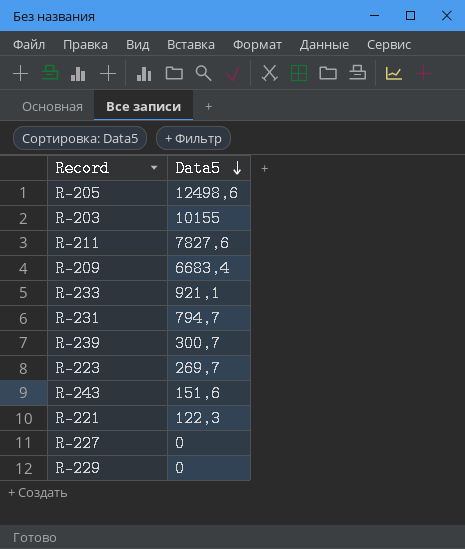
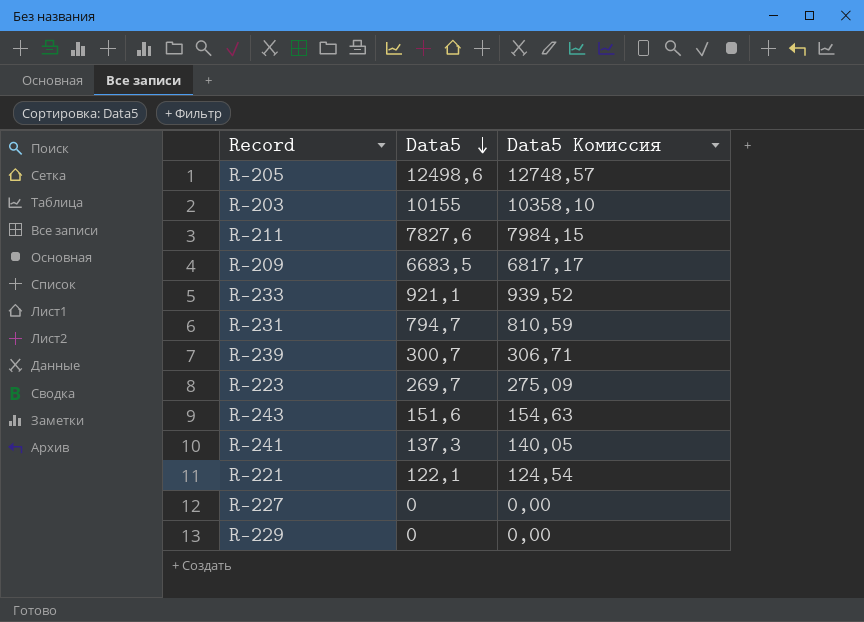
column Data5 Комиссия | formula: none -> [Data5] * 1,02
R-209 | Data5: 6683,4 -> 6683,5
row R-241: none -> 137,3 | 140,05
R-221 | Data5: 122,3 -> 122,1

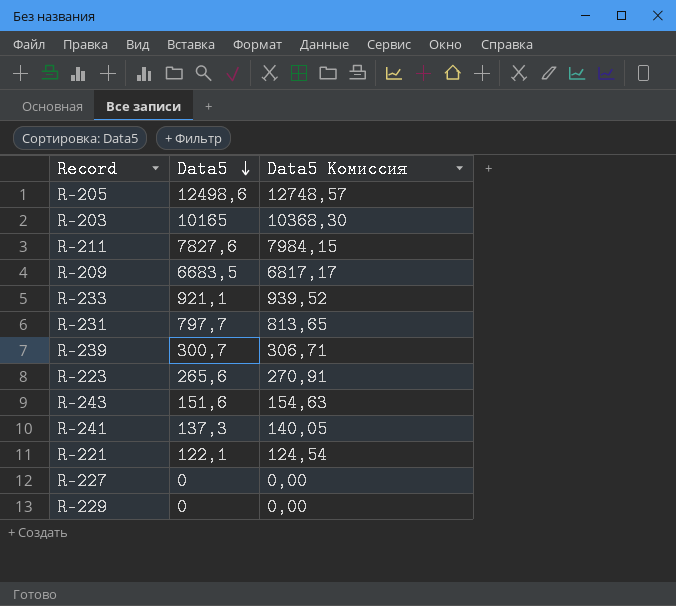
R-203 | Data5: 10155 -> 10165
R-203 | Data5 Комиссия: 10358,10 -> 10368,30
R-231 | Data5: 794,7 -> 797,7
R-231 | Data5 Комиссия: 810,59 -> 813,65
R-223 | Data5: 269,7 -> 265,6
R-223 | Data5 Комиссия: 275,09 -> 270,91

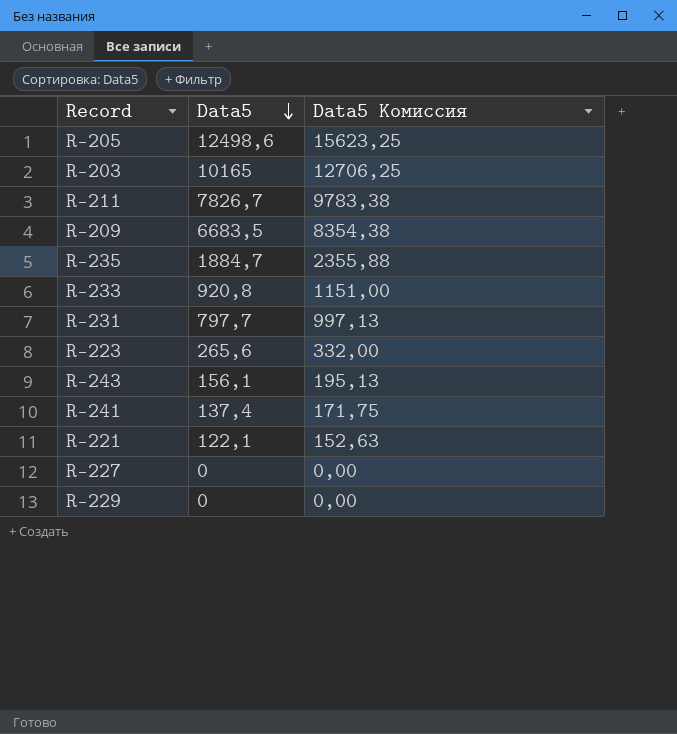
column Data5 Комиссия | formula: [Data5] * 1,02 -> [Data5] * 1,25
row R-239: 300,7 | 306,71 -> none
R-211 | Data5: 7827,6 -> 7826,7
row R-235: none -> 1884,7 | 2355,88
R-233 | Data5: 921,1 -> 920,8
R-243 | Data5: 151,6 -> 156,1
R-241 | Data5: 137,3 -> 137,4

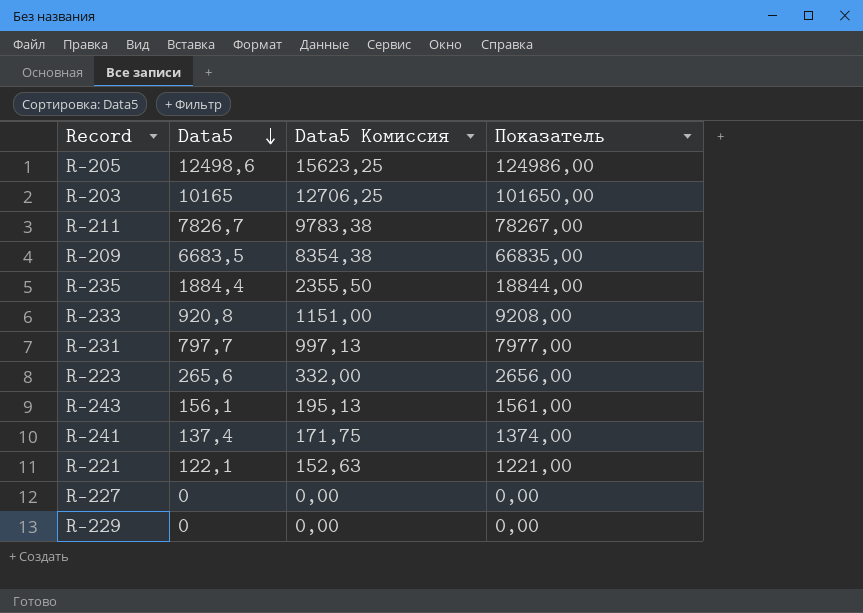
column Показатель | formula: none -> [Data5] * 10
R-235 | Data5: 1884,7 -> 1884,4
R-235 | Data5 Комиссия: 2355,88 -> 2355,50

